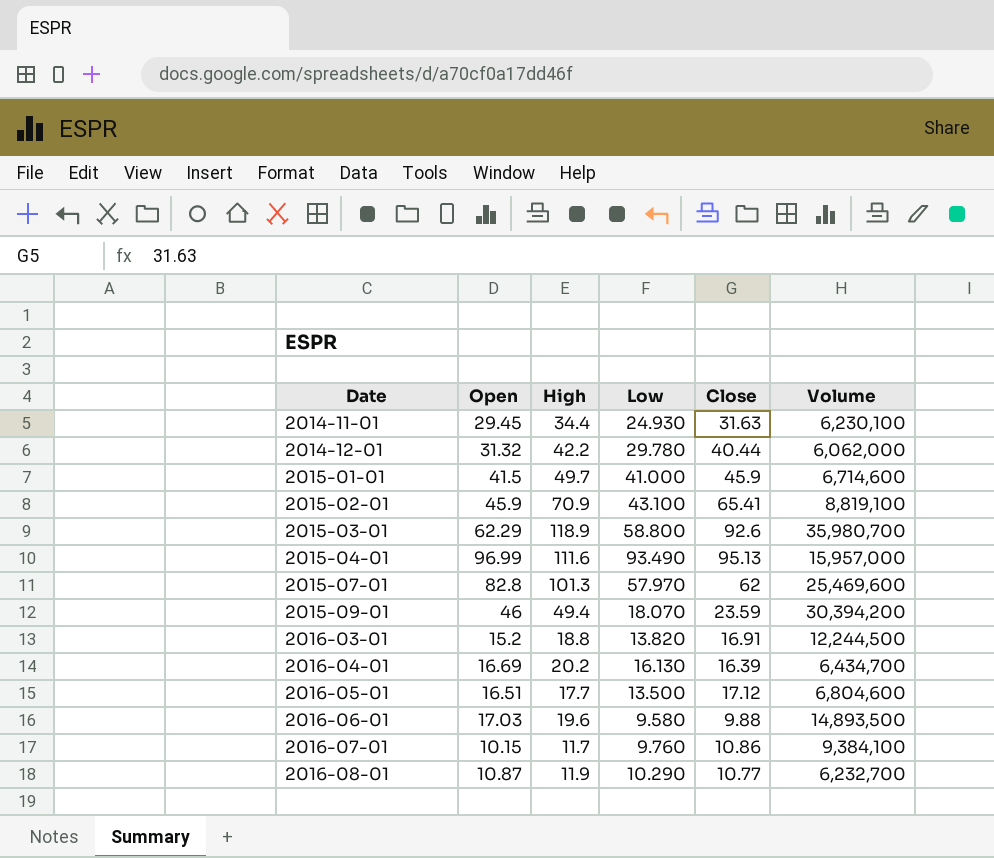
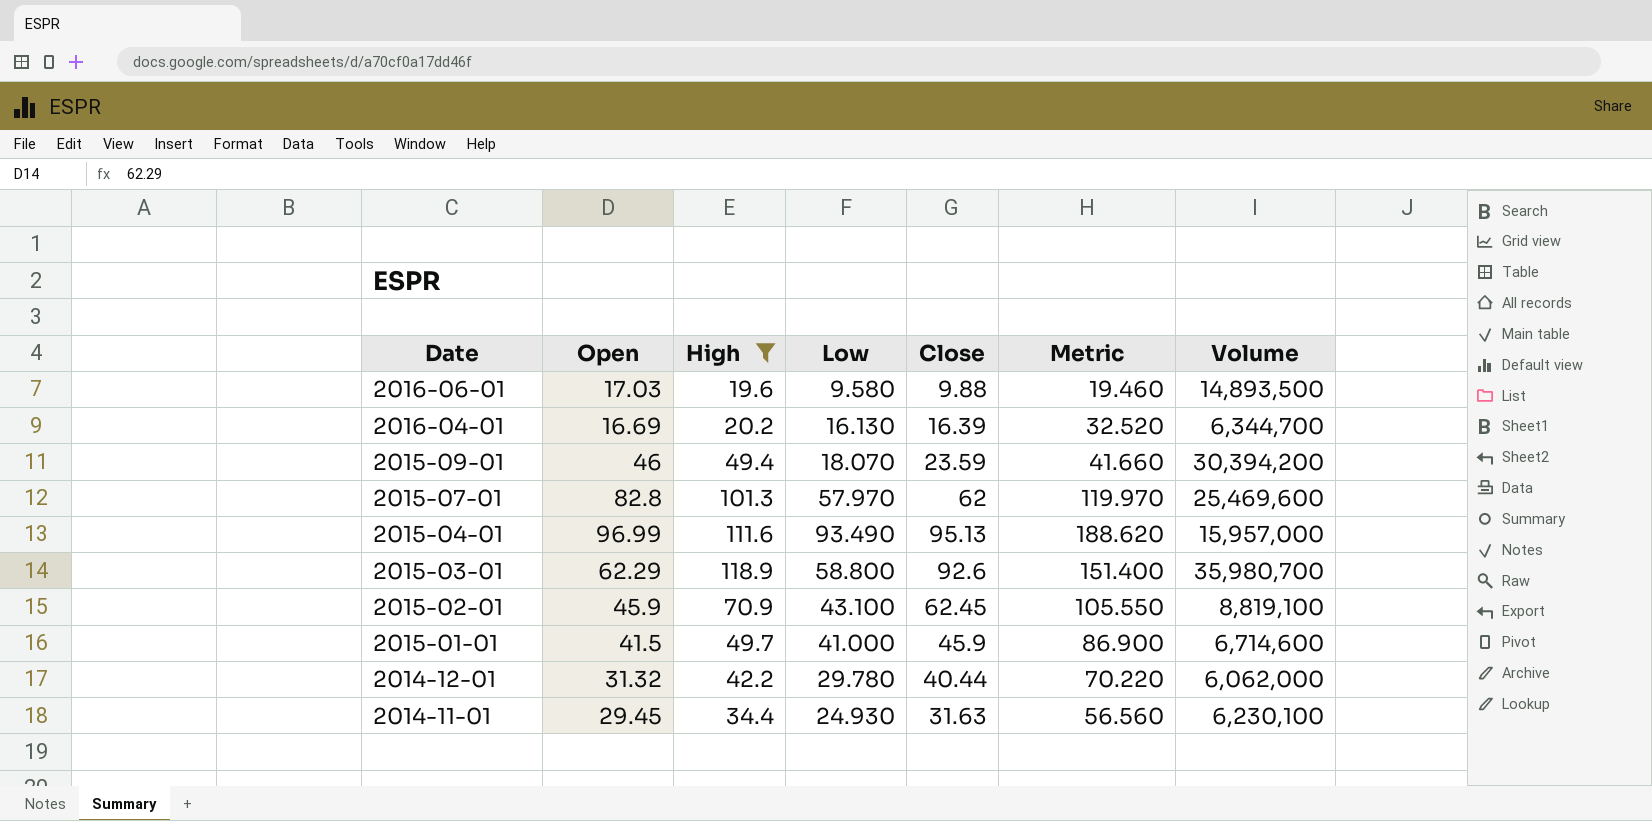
filter: none -> High >= 19.6
row order: Date ascending -> Date descending
column Metric | formula: none -> [Low] + [Close]
2016-04-01 | Volume: 6,434,700 -> 6,344,700
2015-02-01 | Close: 65.41 -> 62.45

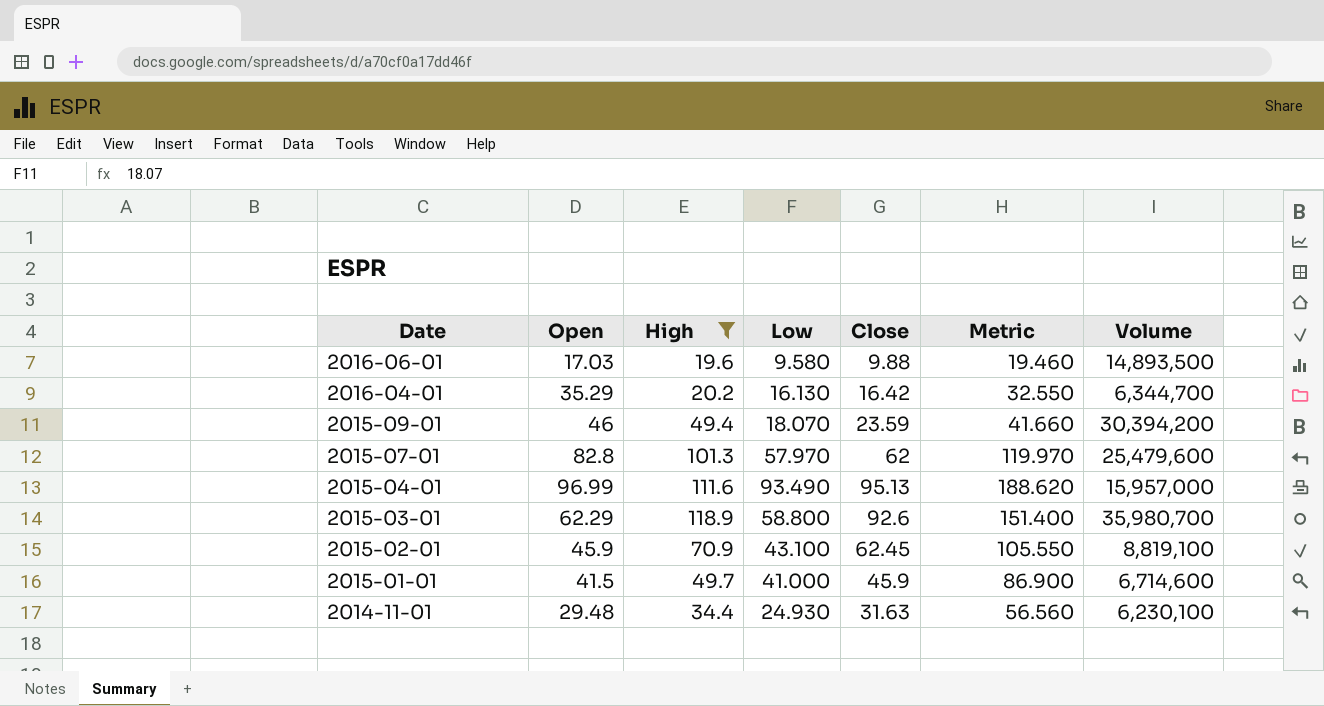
row 2014-12-01: 31.32 | 42.2 | 29.780 | 40.44 | 70.220 | 6,062,000 -> none
2016-04-01 | Open: 16.69 -> 35.29
2016-04-01 | Close: 16.39 -> 16.42
2016-04-01 | Metric: 32.520 -> 32.550
2015-07-01 | Volume: 25,469,600 -> 25,479,600
2014-11-01 | Open: 29.45 -> 29.48

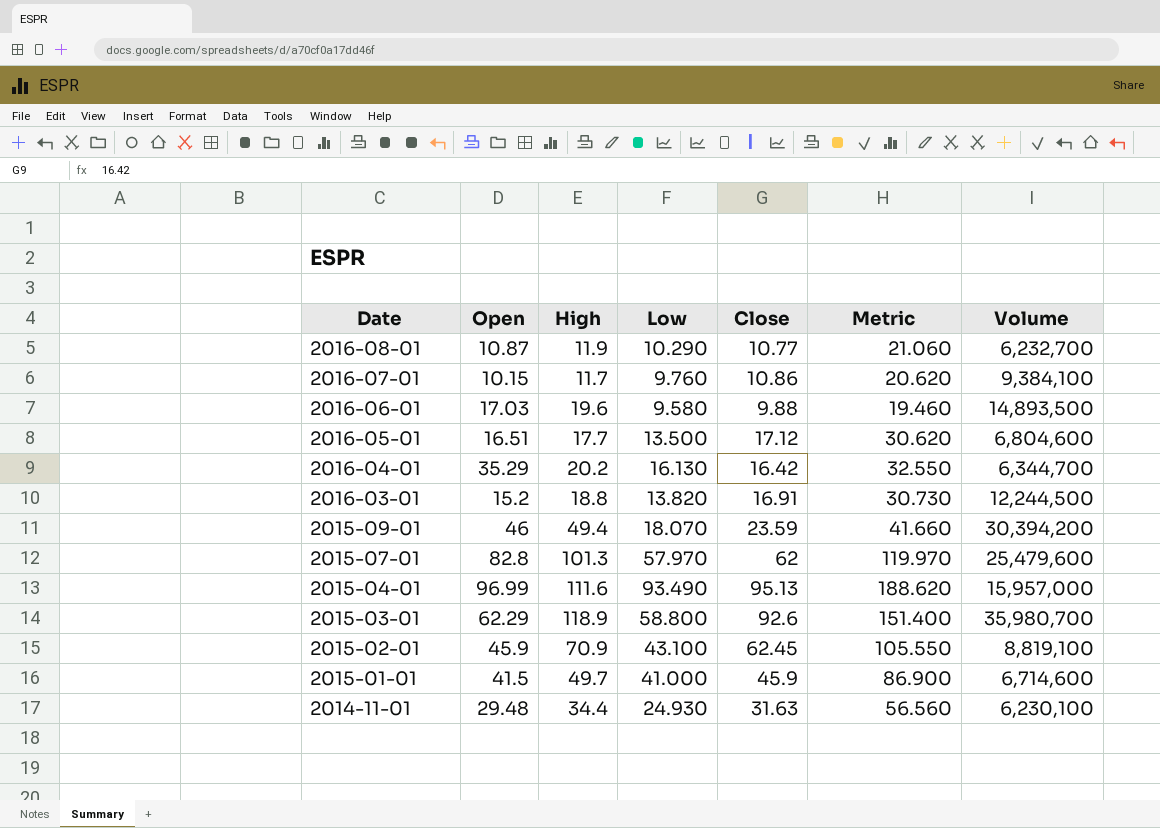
filter: High >= 19.6 -> none

